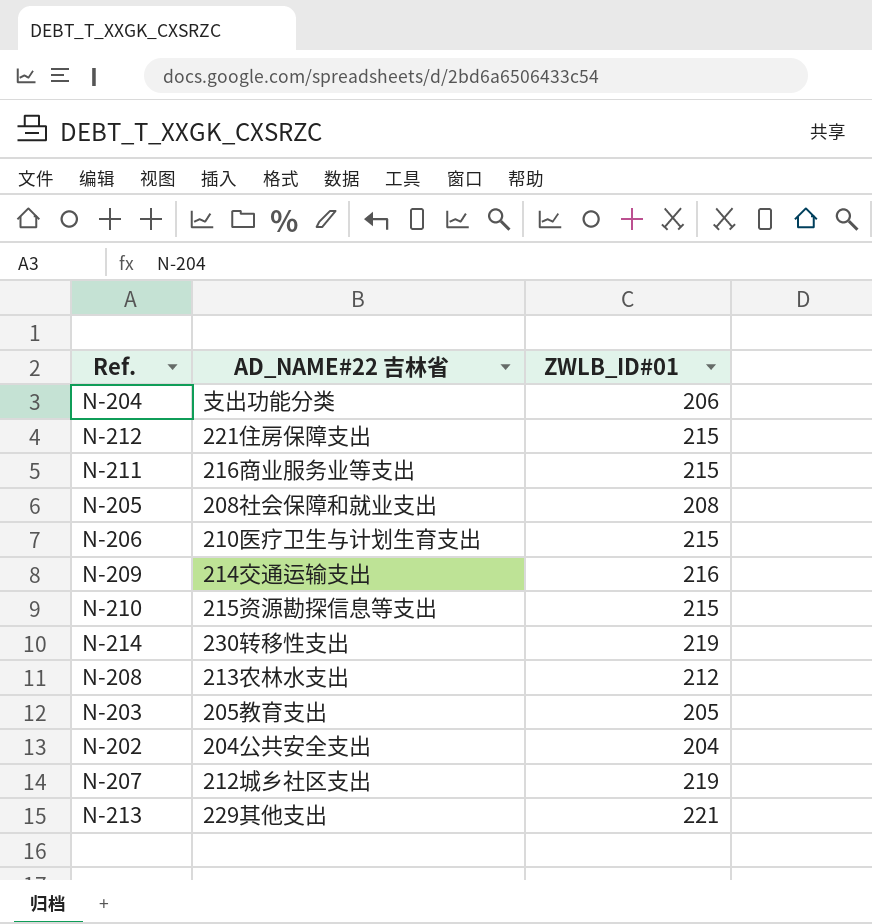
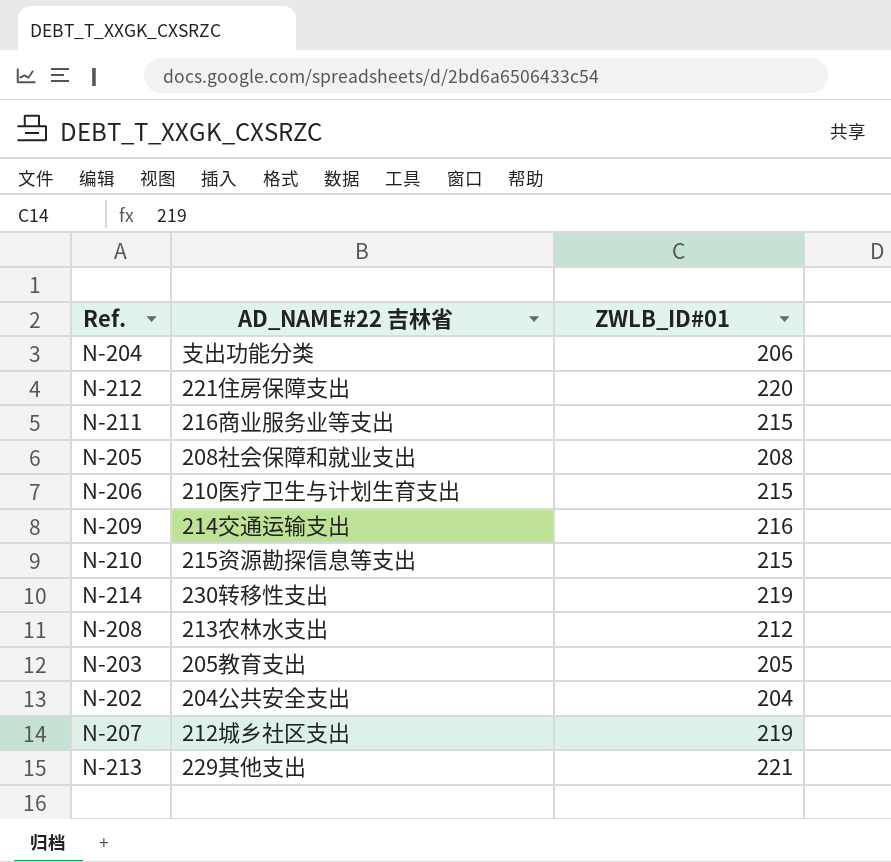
N-212 | ZWLB_ID#01: 215 -> 220

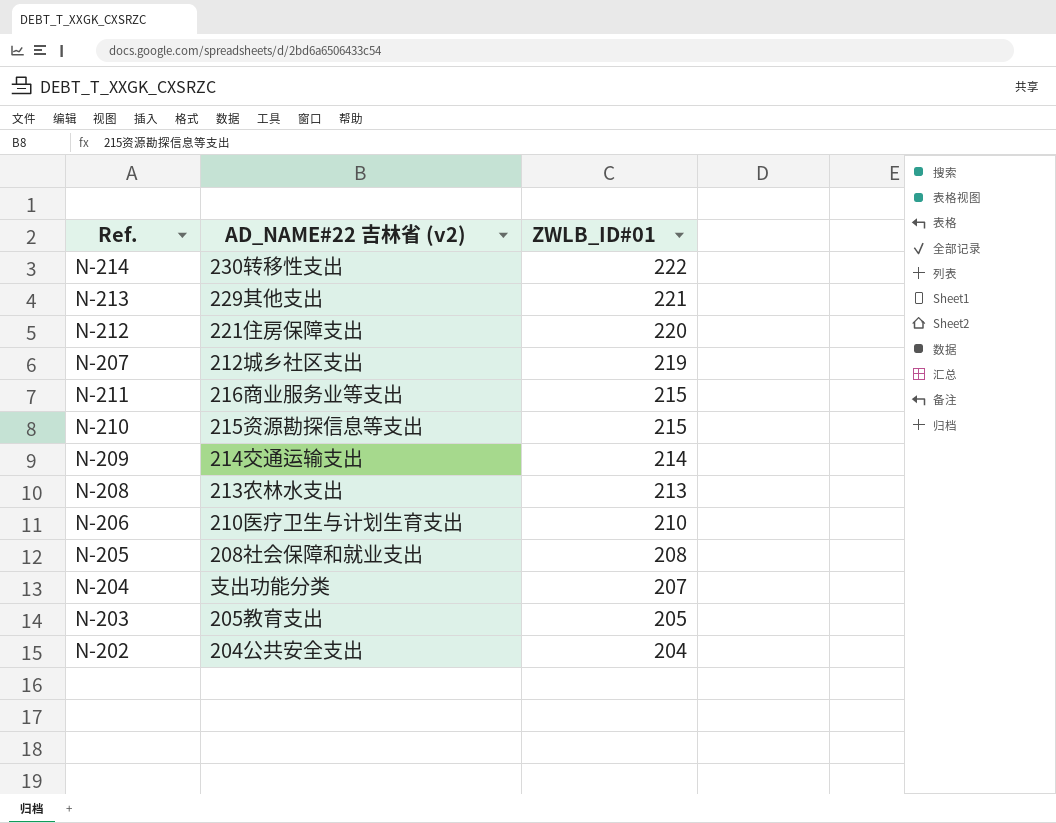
row order: none -> ZWLB_ID#01 descending
column name: AD_NAME#22 吉林省 -> AD_NAME#22 吉林省 (v2)
N-214 | ZWLB_ID#01: 219 -> 222
N-209 | ZWLB_ID#01: 216 -> 214
N-208 | ZWLB_ID#01: 212 -> 213
N-206 | ZWLB_ID#01: 215 -> 210
N-204 | ZWLB_ID#01: 206 -> 207

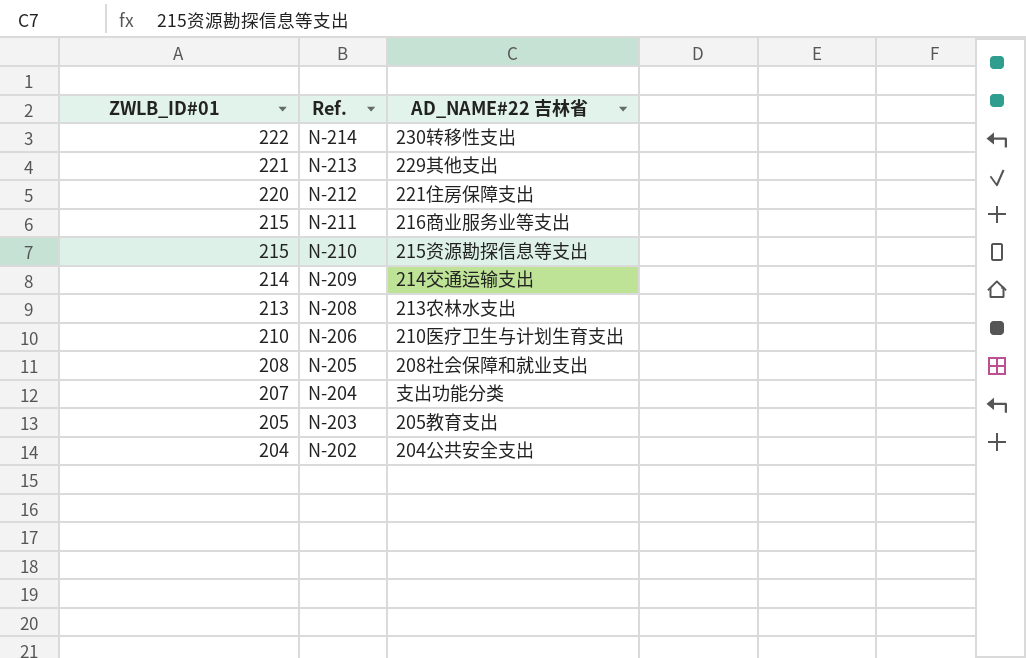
column ZWLB_ID#01 | position: 3 -> 1
column name: AD_NAME#22 吉林省 (v2) -> AD_NAME#22 吉林省
row N-207: 212城乡社区支出 | 219 -> none

